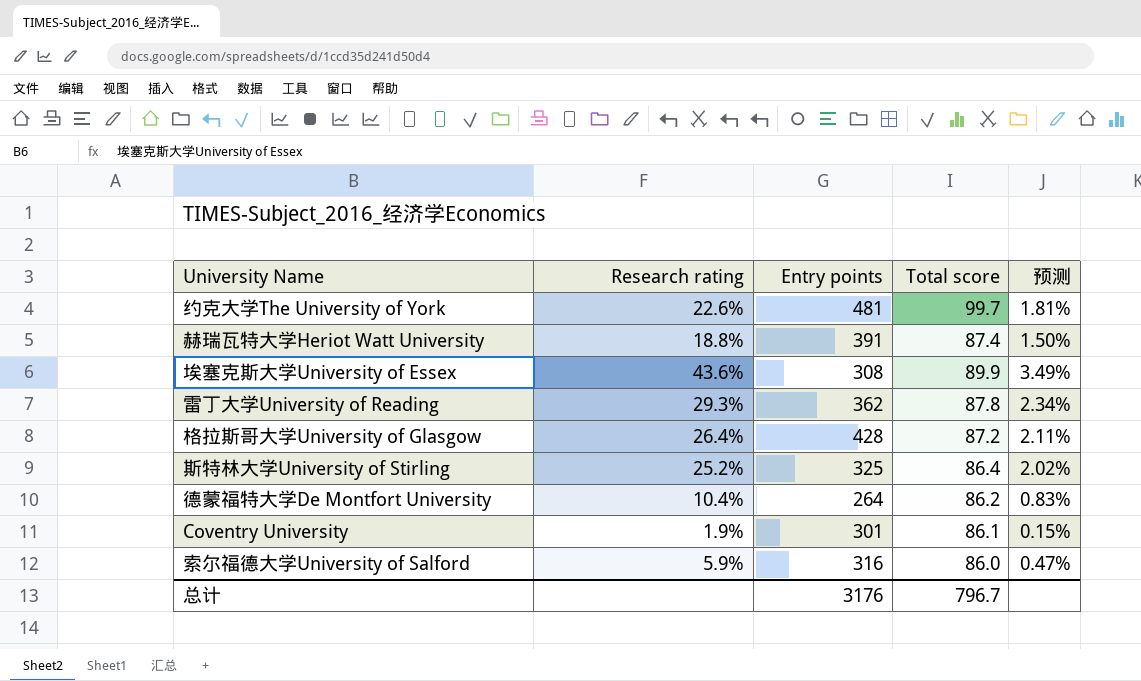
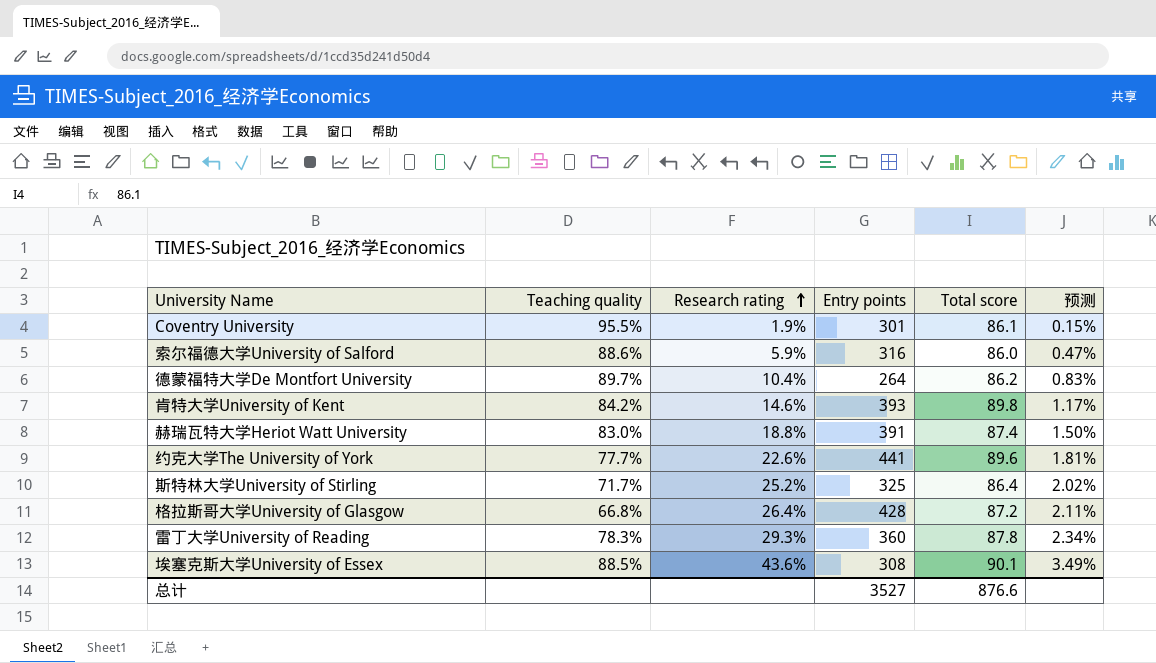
row order: none -> Research rating ascending
column Teaching quality | position: none -> 2
row 肯特大学University of Kent: none -> 84.2% | 14.6% | 393 | 89.8 | 1.17%
约克大学The University of York | Entry points: 481 -> 441
约克大学The University of York | Total score: 99.7 -> 89.6
雷丁大学University of Reading | Entry points: 362 -> 360
埃塞克斯大学University of Essex | Total score: 89.9 -> 90.1
总计 | Entry points: 3176 -> 3527
总计 | Total score: 796.7 -> 876.6

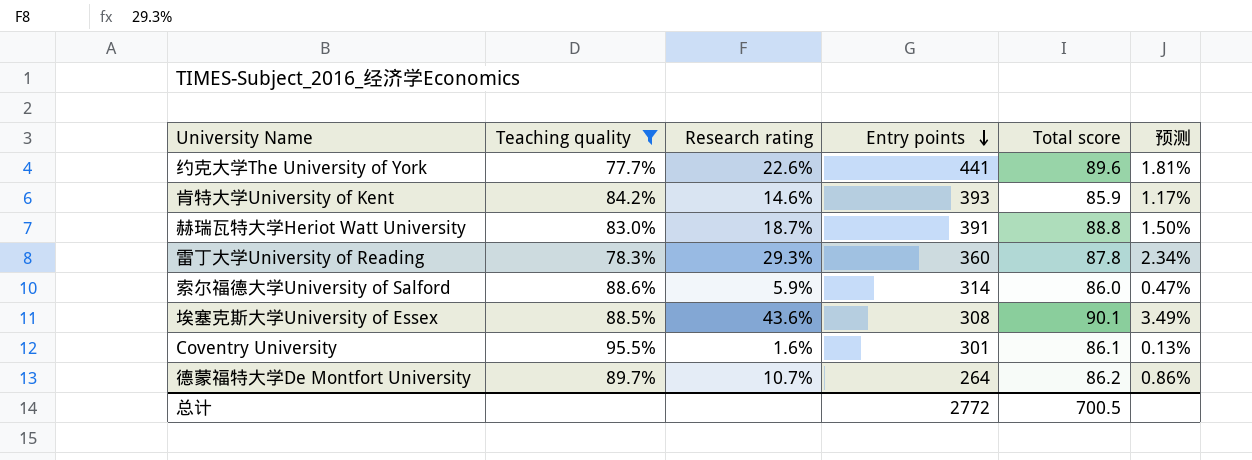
filter: none -> Teaching quality >= 77.7%
row order: Research rating ascending -> Entry points descending
肯特大学University of Kent | Total score: 89.8 -> 85.9
赫瑞瓦特大学Heriot Watt University | Research rating: 18.8% -> 18.7%
赫瑞瓦特大学Heriot Watt University | Total score: 87.4 -> 88.8
索尔福德大学University of Salford | Entry points: 316 -> 314
Coventry University | Research rating: 1.9% -> 1.6%
Coventry University | 预测: 0.15% -> 0.13%
德蒙福特大学De Montfort University | Research rating: 10.4% -> 10.7%
德蒙福特大学De Montfort University | 预测: 0.83% -> 0.86%
总计 | Entry points: 3527 -> 2772
总计 | Total score: 876.6 -> 700.5

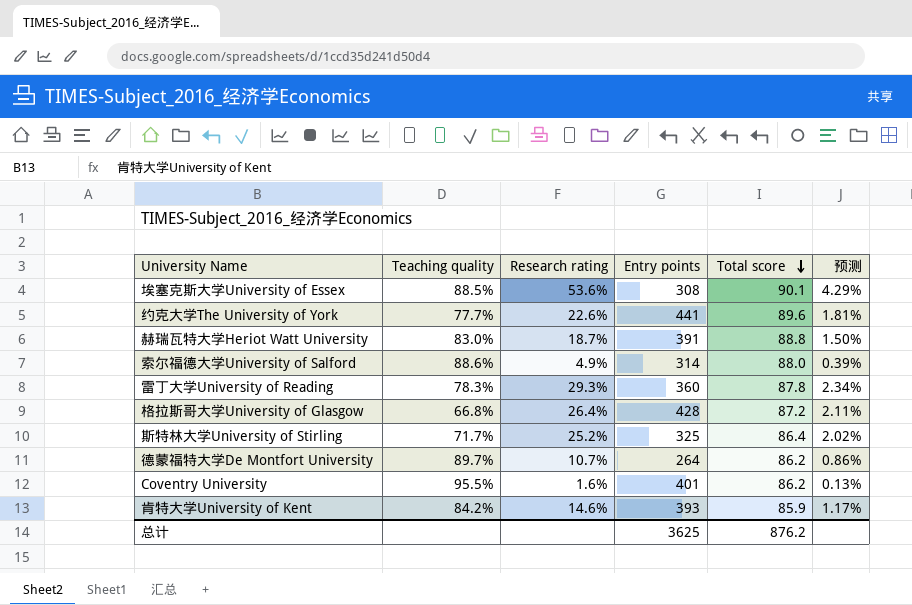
filter: Teaching quality >= 77.7% -> none
row order: Entry points descending -> Total score descending
埃塞克斯大学University of Essex | Research rating: 43.6% -> 53.6%
埃塞克斯大学University of Essex | 预测: 3.49% -> 4.29%
索尔福德大学University of Salford | Research rating: 5.9% -> 4.9%
索尔福德大学University of Salford | Total score: 86.0 -> 88.0
索尔福德大学University of Salford | 预测: 0.47% -> 0.39%
Coventry University | Entry points: 301 -> 401
Coventry University | Total score: 86.1 -> 86.2
总计 | Entry points: 2772 -> 3625
总计 | Total score: 700.5 -> 876.2

